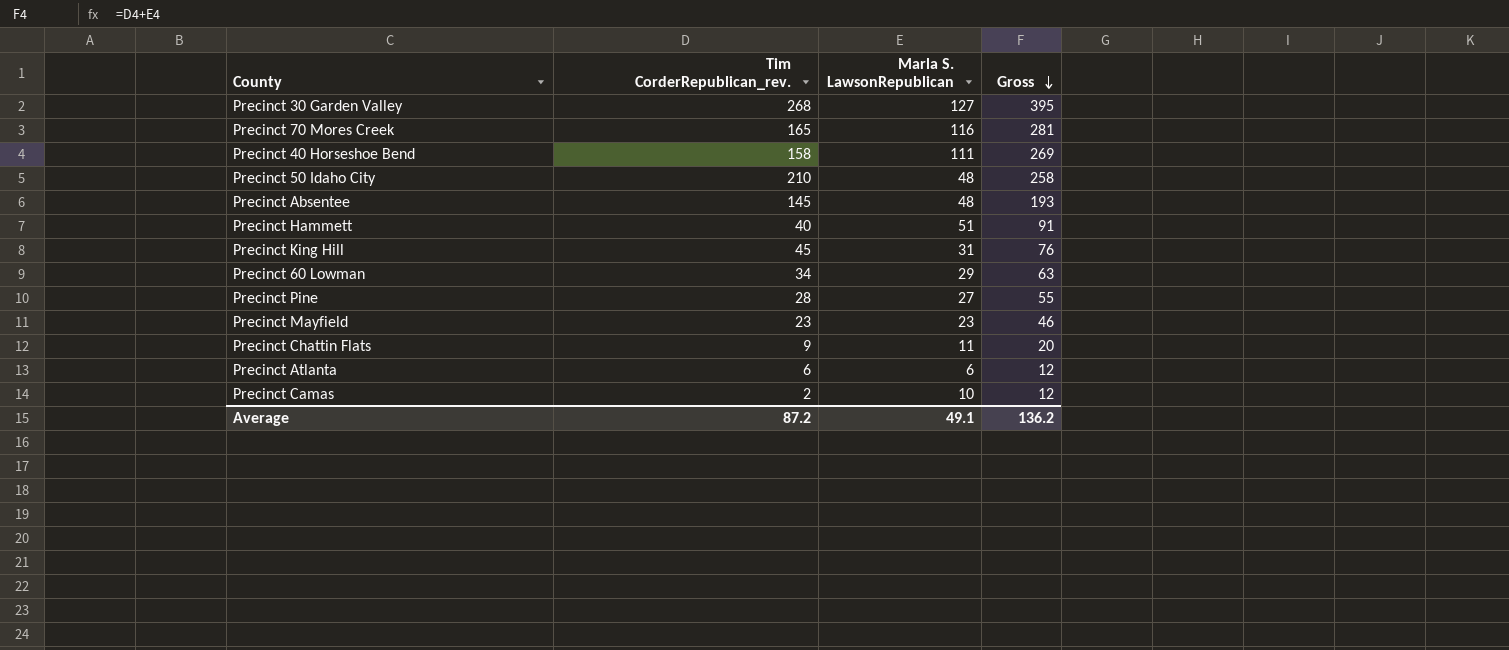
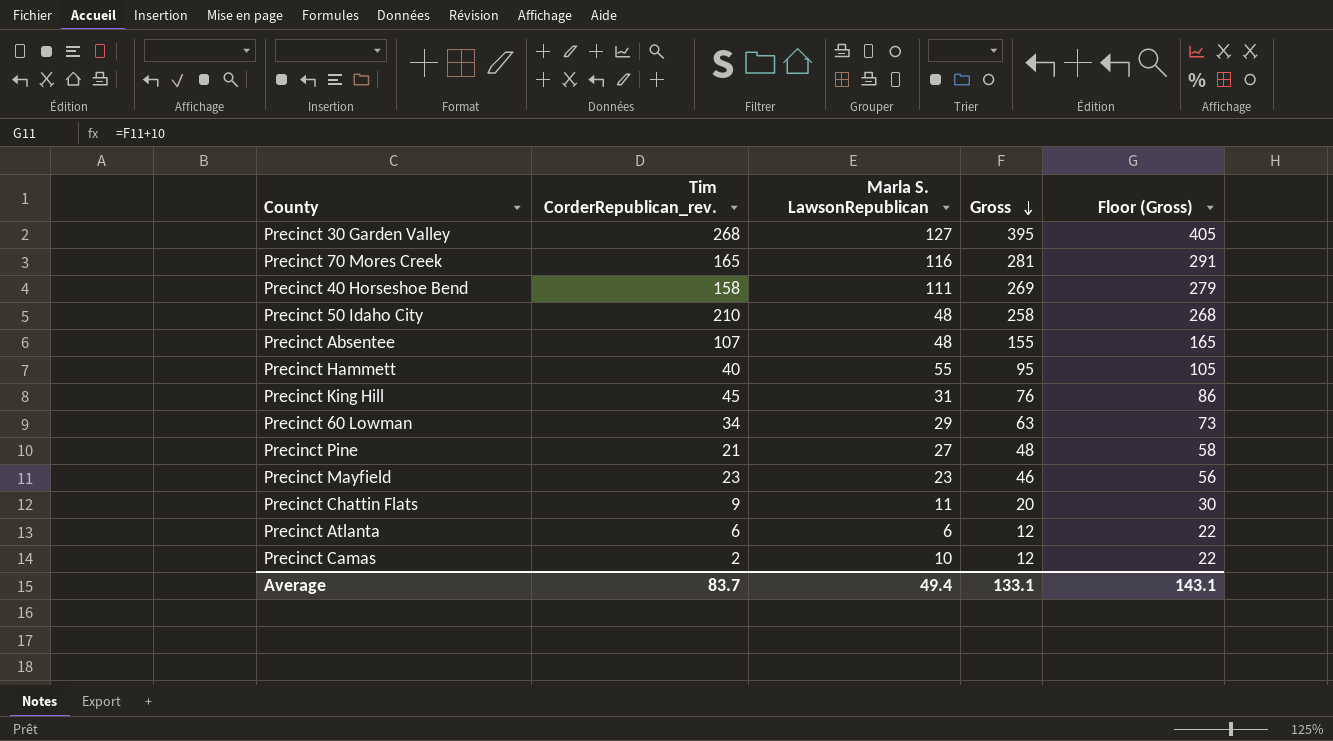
column Floor (Gross) | formula: none -> [Gross] + 10
Precinct Absentee | Tim CorderRepublican_rev.: 145 -> 107
Precinct Absentee | Gross: 193 -> 155
Precinct Hammett | Marla S. LawsonRepublican: 51 -> 55
Precinct Hammett | Gross: 91 -> 95
Precinct Pine | Tim CorderRepublican_rev.: 28 -> 21
Precinct Pine | Gross: 55 -> 48
Average | Tim CorderRepublican_rev.: 87.2 -> 83.7
Average | Marla S. LawsonRepublican: 49.1 -> 49.4
Average | Gross: 136.2 -> 133.1

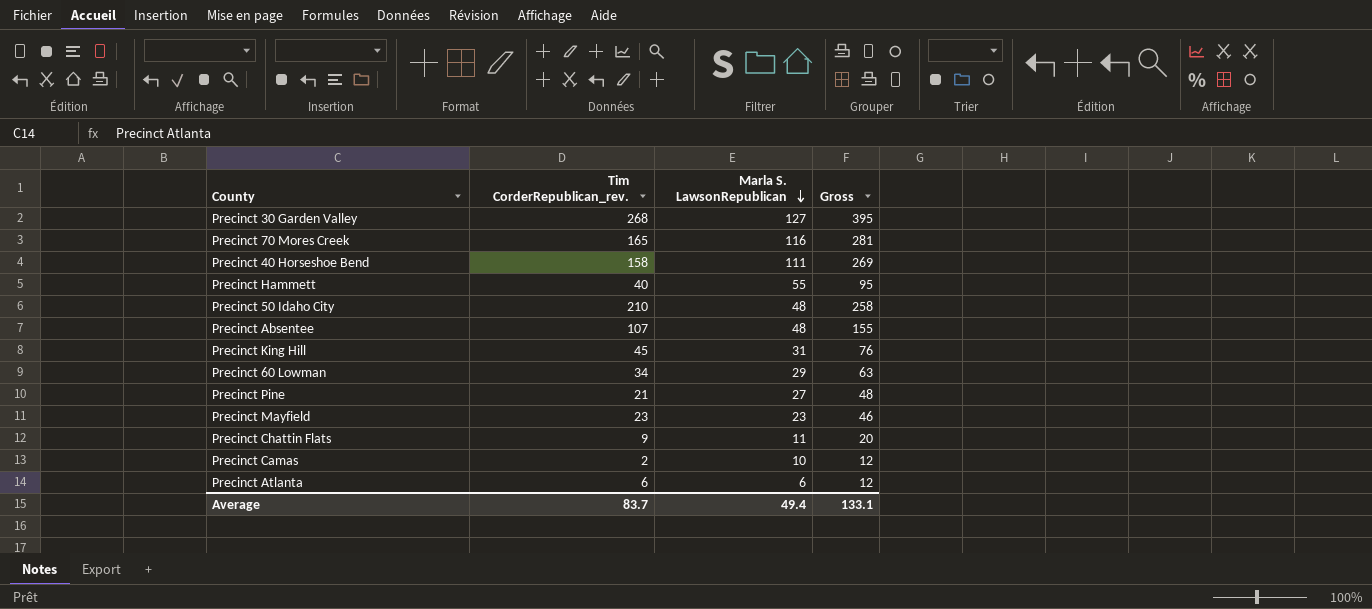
row order: Gross descending -> Marla S. LawsonRepublican descending
column Floor (Gross) | formula: [Gross] + 10 -> none

